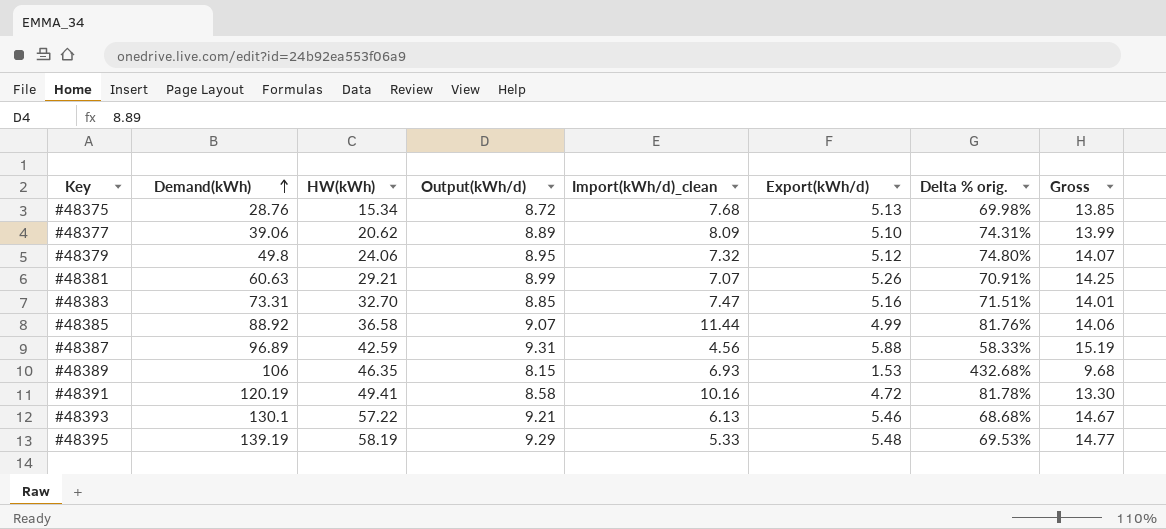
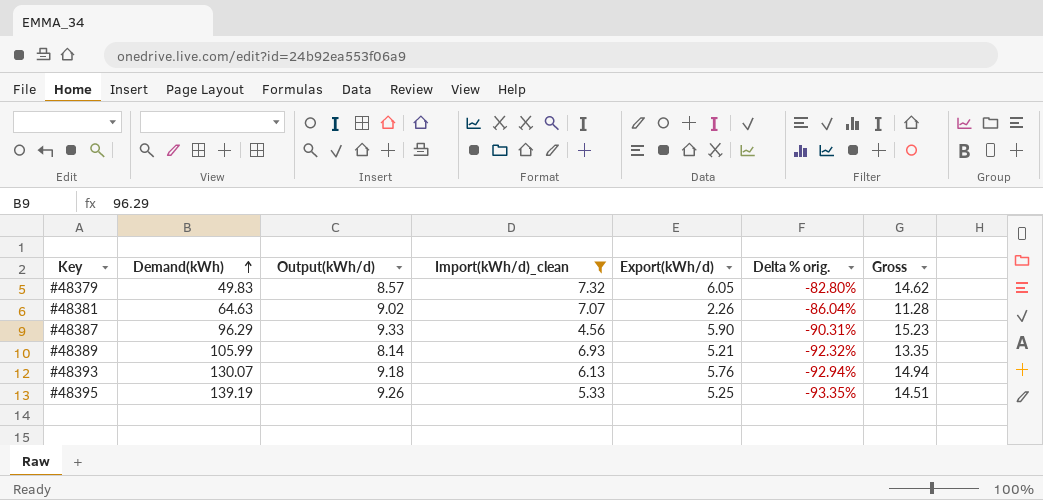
filter: none -> Import(kWh/d)_clean <= 7.32
column HW(kWh) | position: 3 -> none
column Delta % orig. | formula: ([Output(kWh/d)] - [Export(kWh/d)]) / [Export(kWh/d)] -> ([Output(kWh/d)] - [Demand(kWh)]) / [Demand(kWh)]
#48379 | Demand(kWh): 49.8 -> 49.83
#48379 | Output(kWh/d): 8.95 -> 8.57
#48379 | Export(kWh/d): 5.12 -> 6.05
#48379 | Gross: 14.07 -> 14.62
#48381 | Demand(kWh): 60.63 -> 64.63
#48381 | Output(kWh/d): 8.99 -> 9.02
#48381 | Export(kWh/d): 5.26 -> 2.26
#48381 | Gross: 14.25 -> 11.28
#48387 | Demand(kWh): 96.89 -> 96.29
#48387 | Output(kWh/d): 9.31 -> 9.33
#48387 | Export(kWh/d): 5.88 -> 5.90
#48387 | Gross: 15.19 -> 15.23
#48389 | Demand(kWh): 106 -> 105.99
#48389 | Output(kWh/d): 8.15 -> 8.14
#48389 | Export(kWh/d): 1.53 -> 5.21
#48389 | Gross: 9.68 -> 13.35
#48393 | Demand(kWh): 130.1 -> 130.07
#48393 | Output(kWh/d): 9.21 -> 9.18
#48393 | Export(kWh/d): 5.46 -> 5.76
#48393 | Gross: 14.67 -> 14.94
#48395 | Output(kWh/d): 9.29 -> 9.26
#48395 | Export(kWh/d): 5.48 -> 5.25
#48395 | Gross: 14.77 -> 14.51

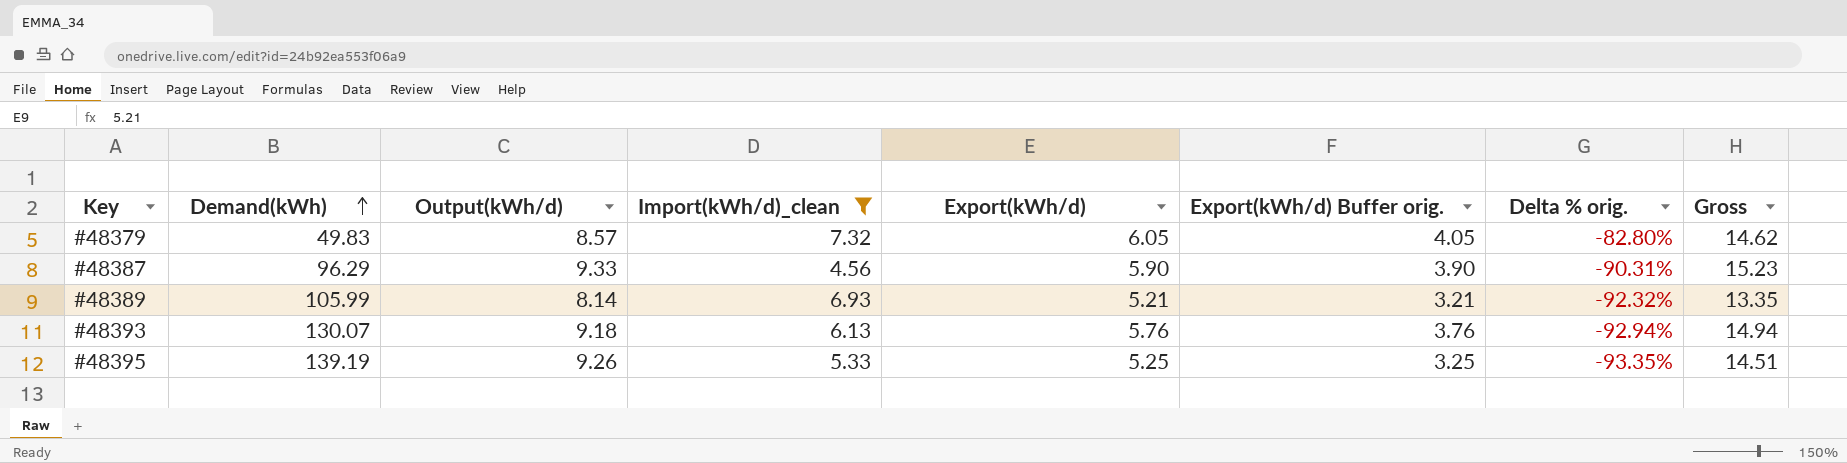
column Export(kWh/d) Buffer orig. | formula: none -> [Export(kWh/d)] - 2
row #48381: 64.63 | 9.02 | 7.07 | 2.26 | -86.04% | 11.28 -> none

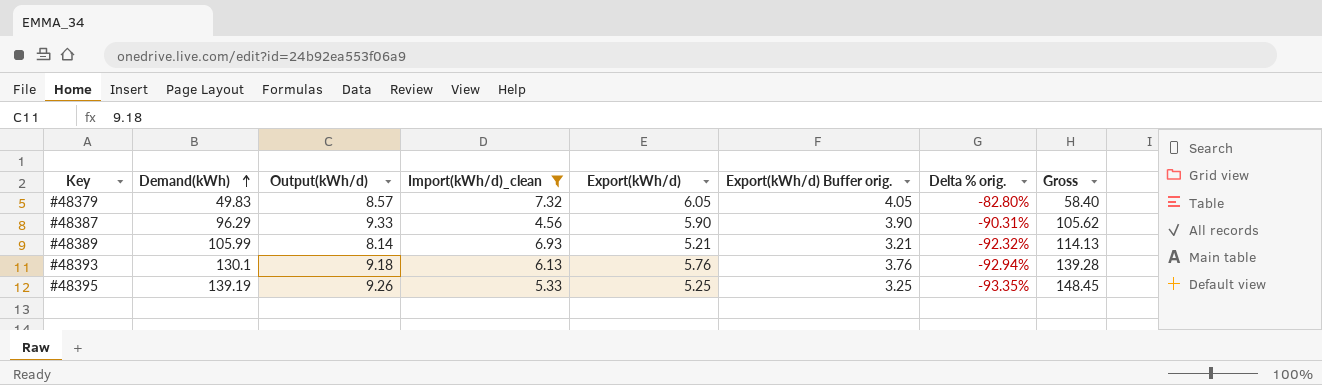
column Gross | formula: [Output(kWh/d)] + [Export(kWh/d)] -> [Demand(kWh)] + [Output(kWh/d)]
#48393 | Demand(kWh): 130.07 -> 130.1

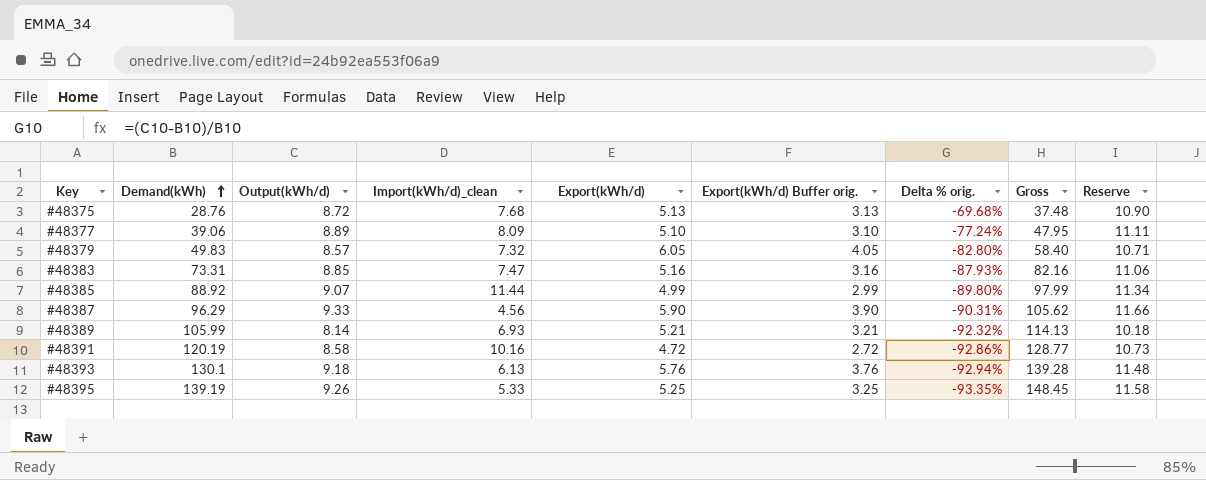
filter: Import(kWh/d)_clean <= 7.32 -> none
column Reserve | formula: none -> [Output(kWh/d)] * 1.25

